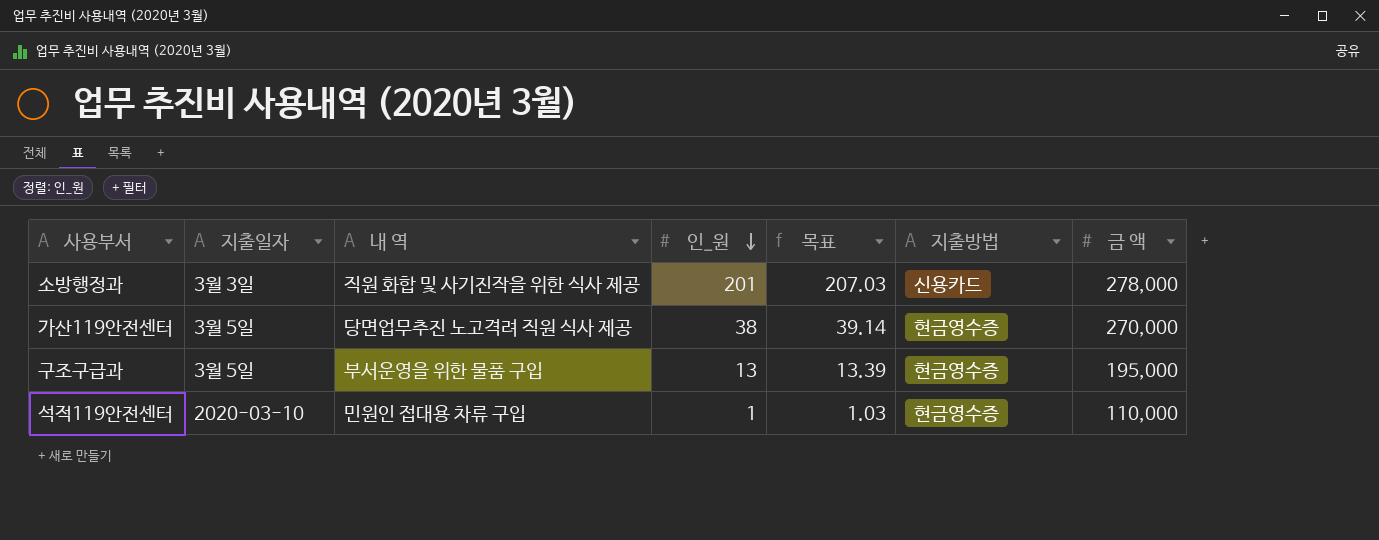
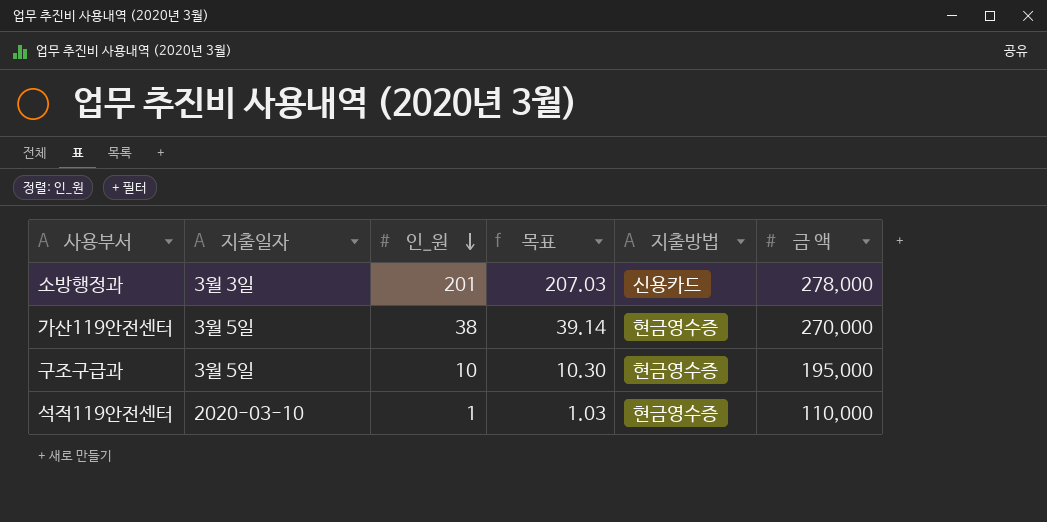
column 내 역 | position: 3 -> none
구조구급과 | 인_원: 13 -> 10
구조구급과 | 목표: 13.39 -> 10.30

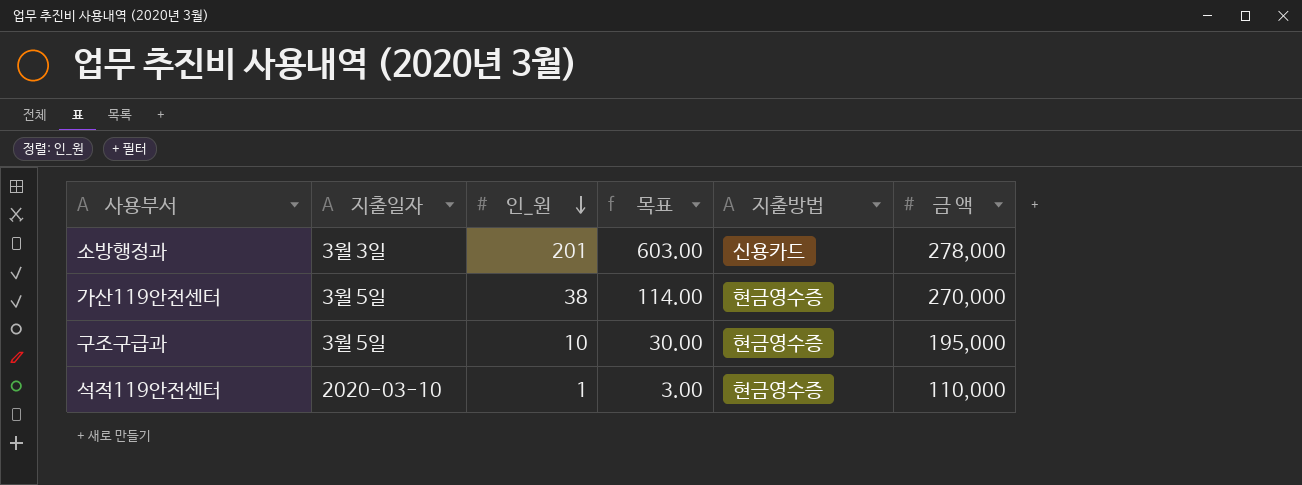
column 목표 | formula: [인_원] * 1.03 -> [인_원] * 3

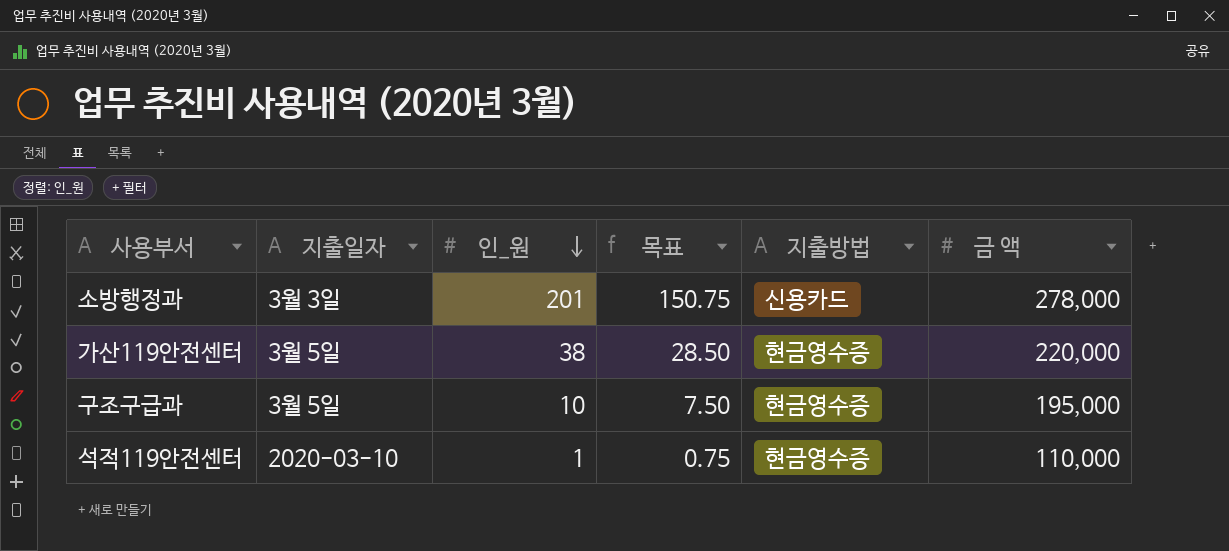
column 목표 | formula: [인_원] * 3 -> [인_원] * 0.75
가산119안전센터 | 금 액: 270,000 -> 220,000

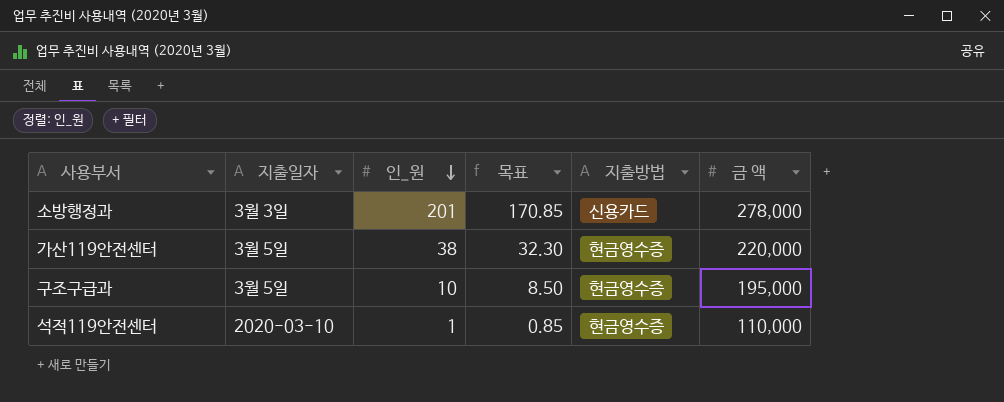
column 목표 | formula: [인_원] * 0.75 -> [인_원] * 0.85

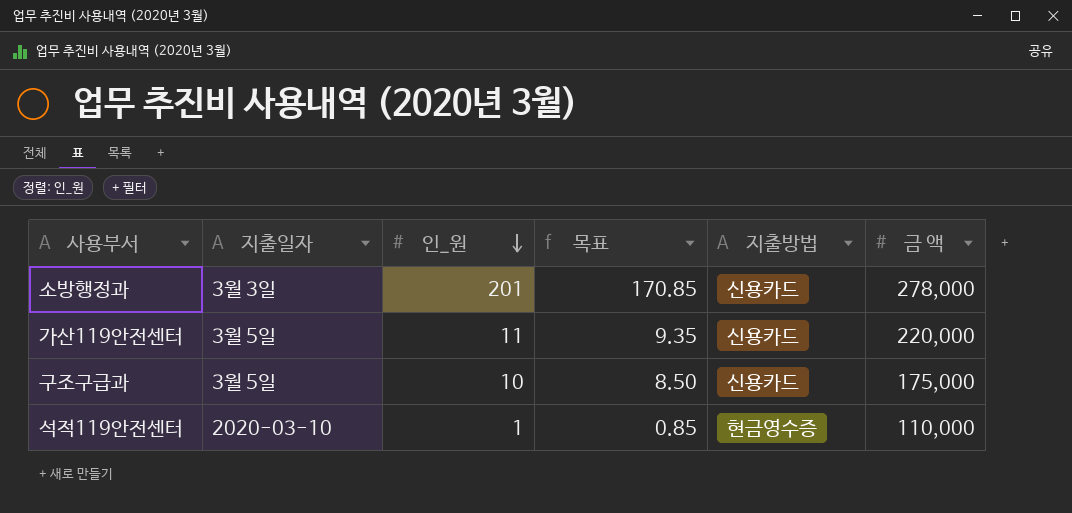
가산119안전센터 | 인_원: 38 -> 11
가산119안전센터 | 목표: 32.30 -> 9.35
가산119안전센터 | 지출방법: 현금영수증 -> 신용카드
구조구급과 | 지출방법: 현금영수증 -> 신용카드
구조구급과 | 금 액: 195,000 -> 175,000

